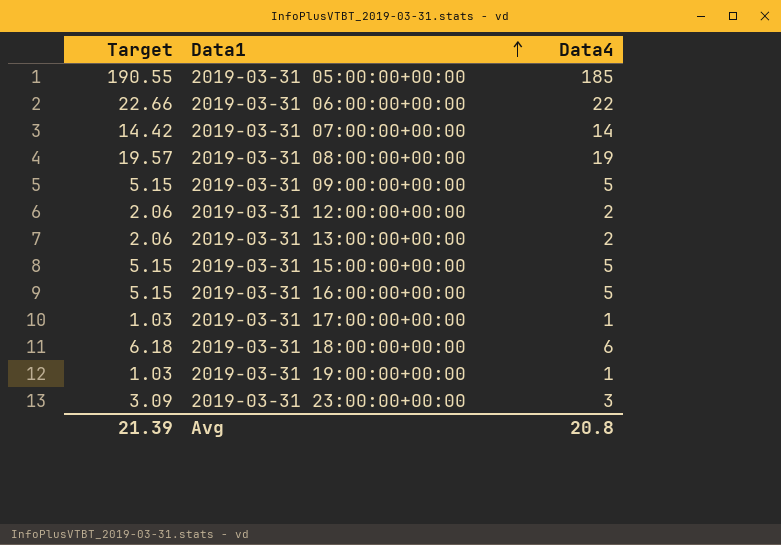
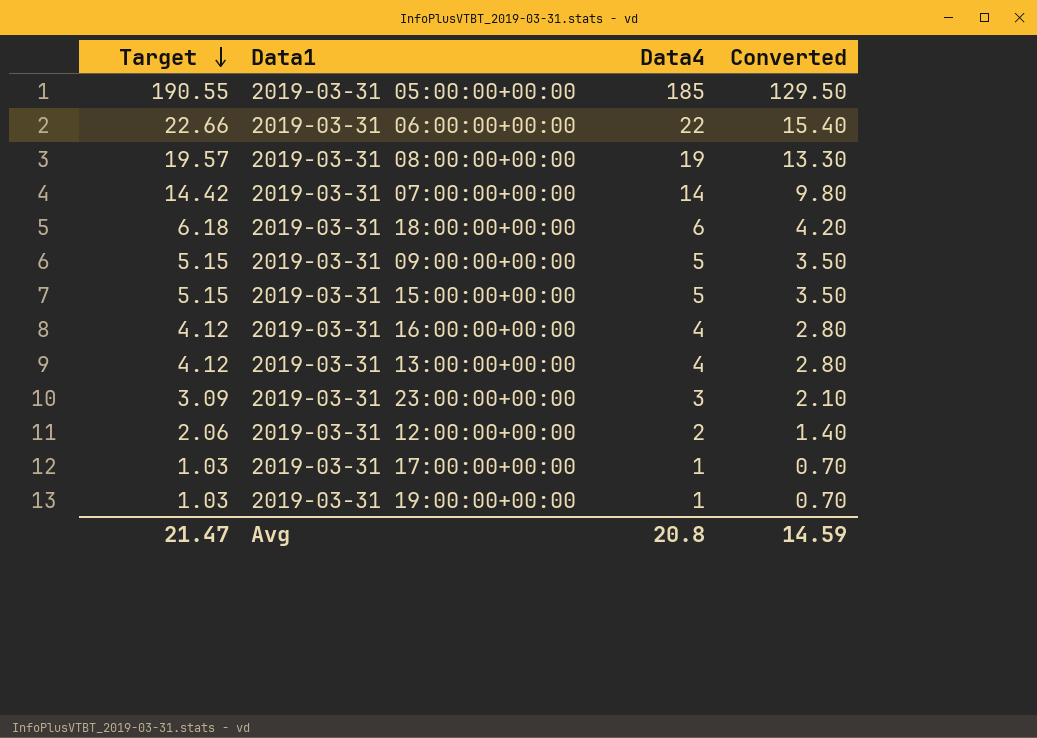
row order: Data1 ascending -> Target descending
column Converted | formula: none -> [Data4] * 0.7
2019-03-31 16:00:00+00:00 | Target: 5.15 -> 4.12
2019-03-31 16:00:00+00:00 | Data4: 5 -> 4
2019-03-31 13:00:00+00:00 | Target: 2.06 -> 4.12
2019-03-31 13:00:00+00:00 | Data4: 2 -> 4
Avg | Target: 21.39 -> 21.47

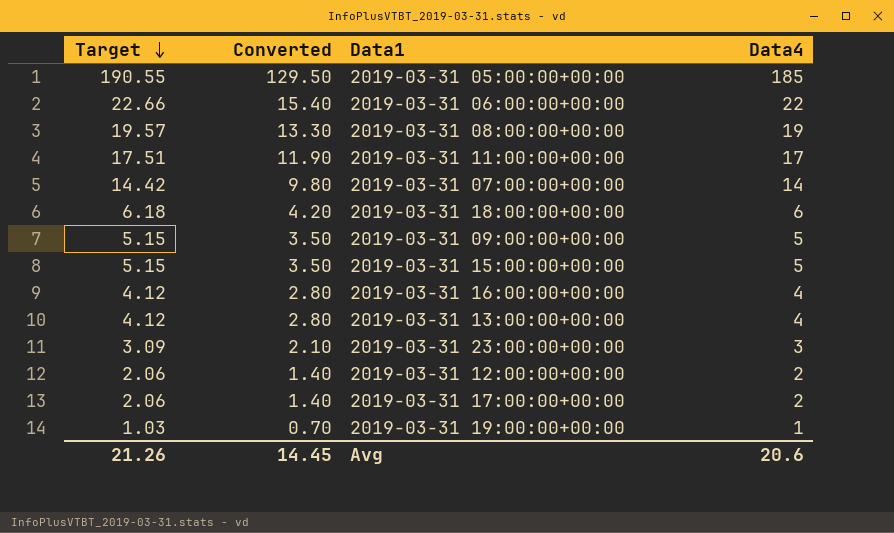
column Converted | position: 4 -> 2
row 2019-03-31 11:00:00+00:00: none -> 17.51 | 11.90 | 17
2019-03-31 17:00:00+00:00 | Target: 1.03 -> 2.06
2019-03-31 17:00:00+00:00 | Converted: 0.70 -> 1.40
2019-03-31 17:00:00+00:00 | Data4: 1 -> 2
Avg | Target: 21.47 -> 21.26
Avg | Converted: 14.59 -> 14.45
Avg | Data4: 20.8 -> 20.6

